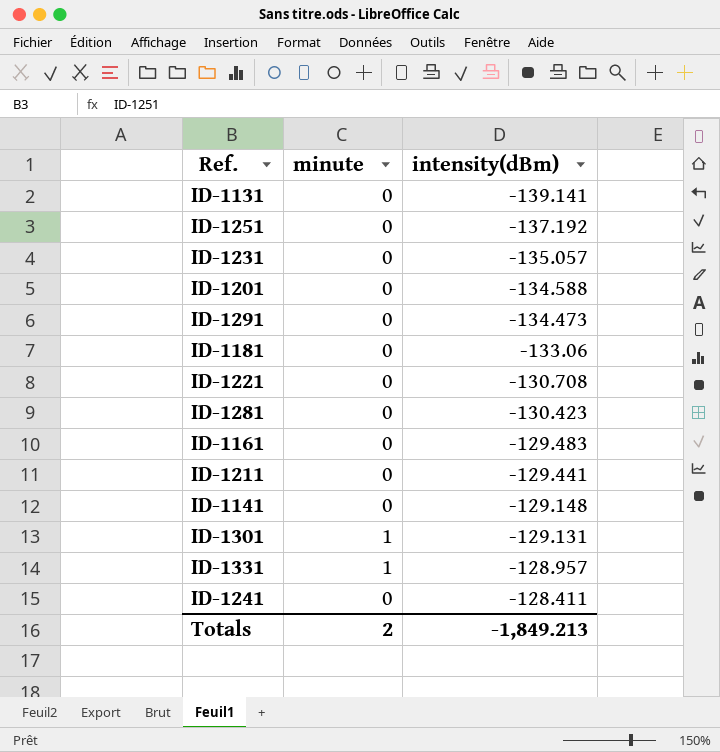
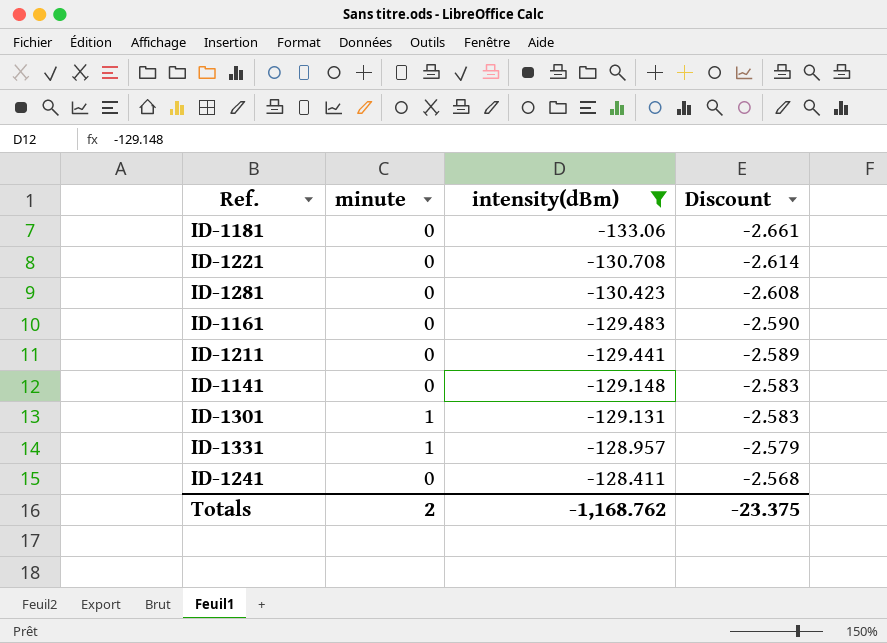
filter: none -> intensity(dBm) >= -133.06
column Discount | formula: none -> [intensity(dBm)] * 0.02
Totals | intensity(dBm): -1,849.213 -> -1,168.762

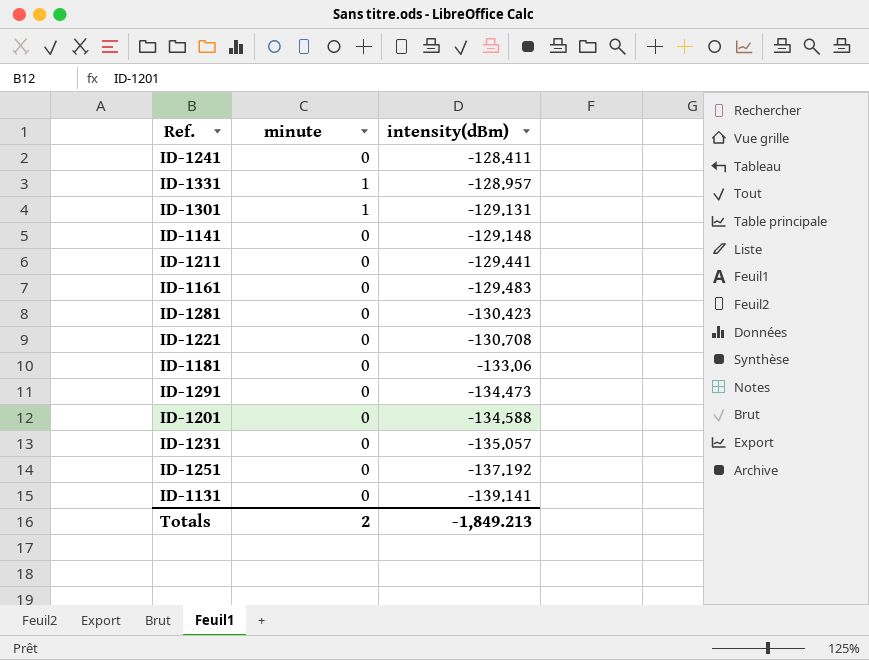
filter: intensity(dBm) >= -133.06 -> none
row order: intensity(dBm) ascending -> intensity(dBm) descending
column Discount | formula: [intensity(dBm)] * 0.02 -> none
Totals | intensity(dBm): -1,168.762 -> -1,849.213

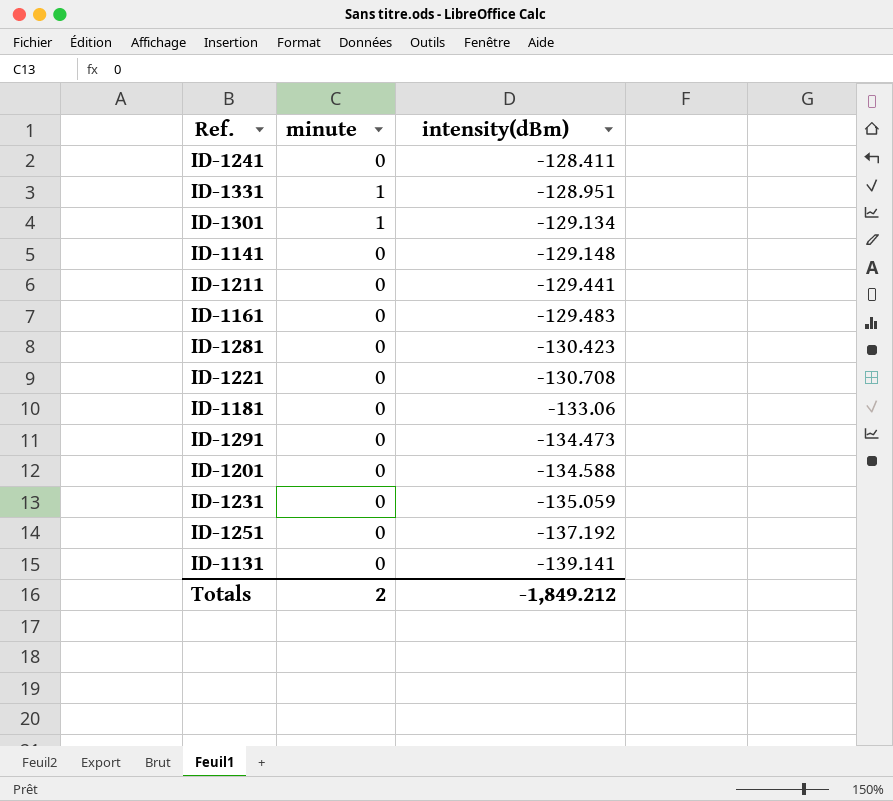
ID-1331 | intensity(dBm): -128.957 -> -128.951
ID-1301 | intensity(dBm): -129.131 -> -129.134
ID-1231 | intensity(dBm): -135.057 -> -135.059
Totals | intensity(dBm): -1,849.213 -> -1,849.212

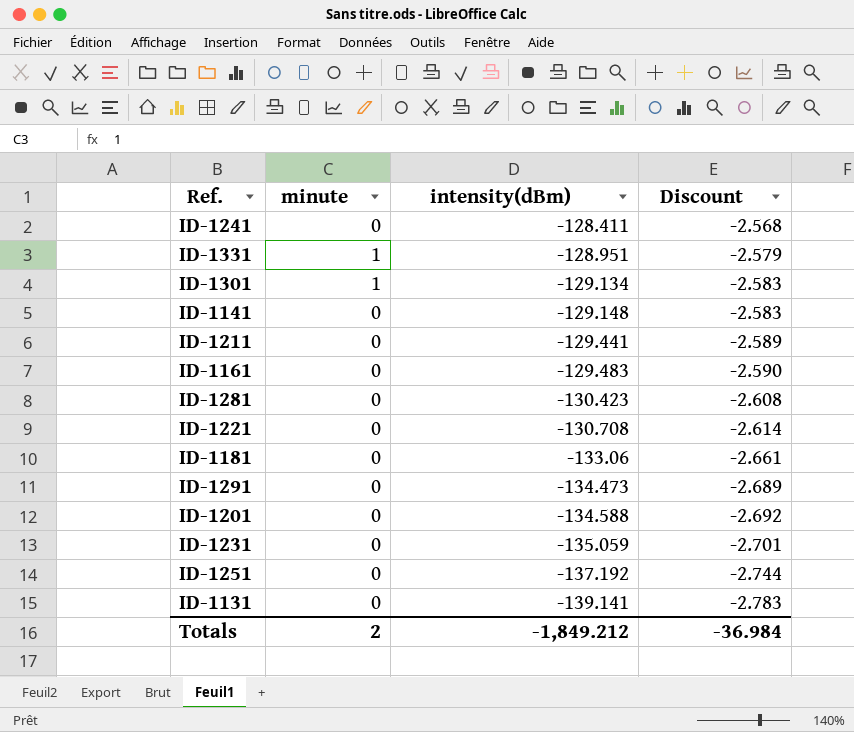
column Discount | formula: none -> [intensity(dBm)] * 0.02

